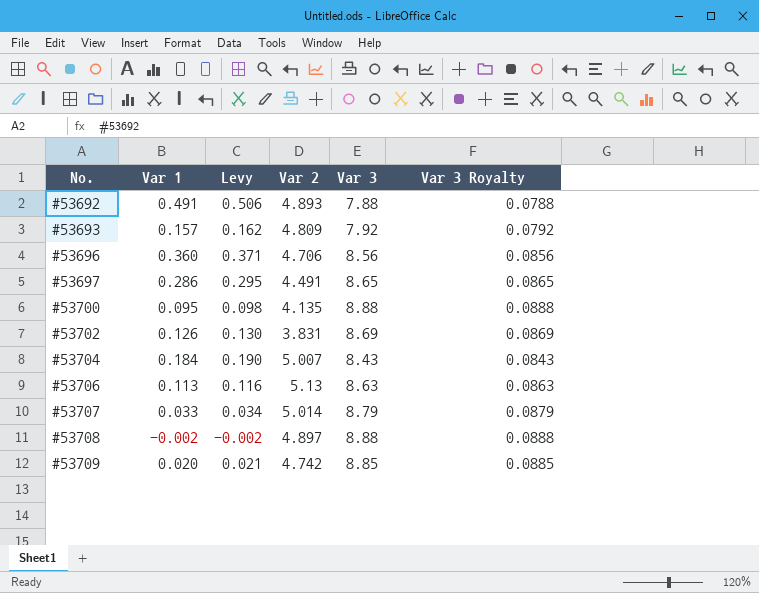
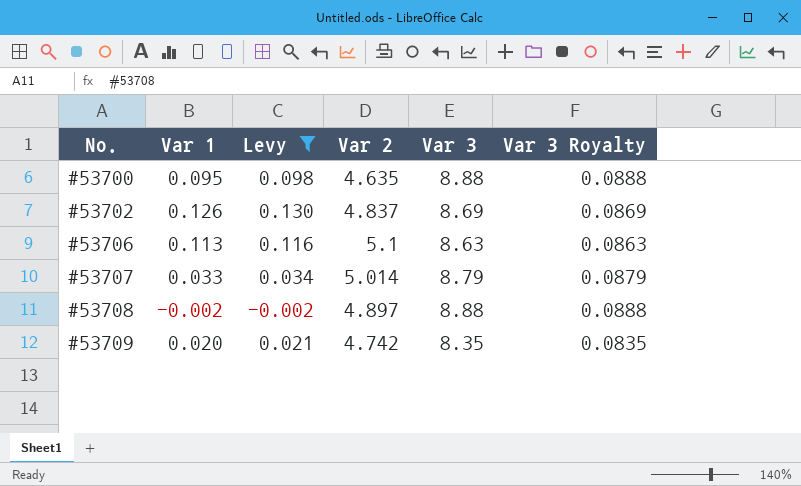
filter: none -> Levy <= 0.130
#53700 | Var 2: 4.135 -> 4.635
#53702 | Var 2: 3.831 -> 4.837
#53706 | Var 2: 5.13 -> 5.1
#53709 | Var 3: 8.85 -> 8.35
#53709 | Var 3 Royalty: 0.0885 -> 0.0835

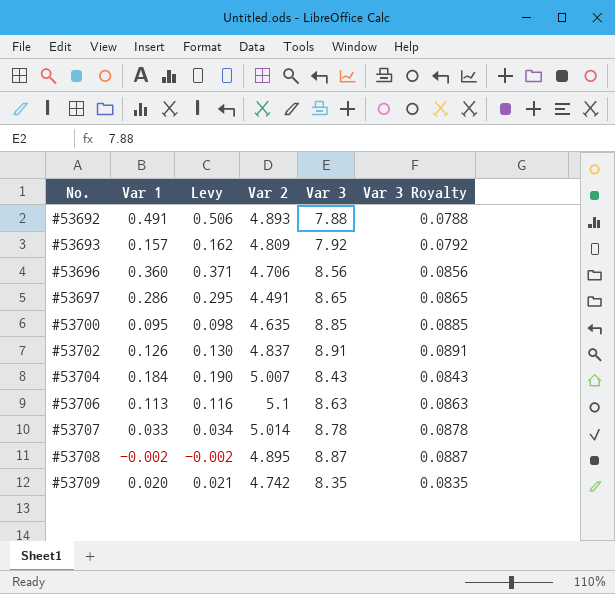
filter: Levy <= 0.130 -> none
#53700 | Var 3: 8.88 -> 8.85
#53700 | Var 3 Royalty: 0.0888 -> 0.0885
#53702 | Var 3: 8.69 -> 8.91
#53702 | Var 3 Royalty: 0.0869 -> 0.0891
#53707 | Var 3: 8.79 -> 8.78
#53707 | Var 3 Royalty: 0.0879 -> 0.0878
#53708 | Var 2: 4.897 -> 4.895
#53708 | Var 3: 8.88 -> 8.87
#53708 | Var 3 Royalty: 0.0888 -> 0.0887

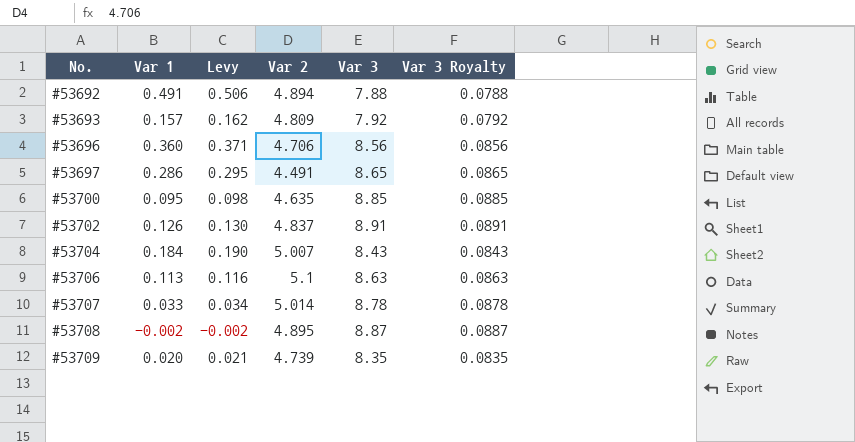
#53692 | Var 2: 4.893 -> 4.894
#53709 | Var 2: 4.742 -> 4.739

